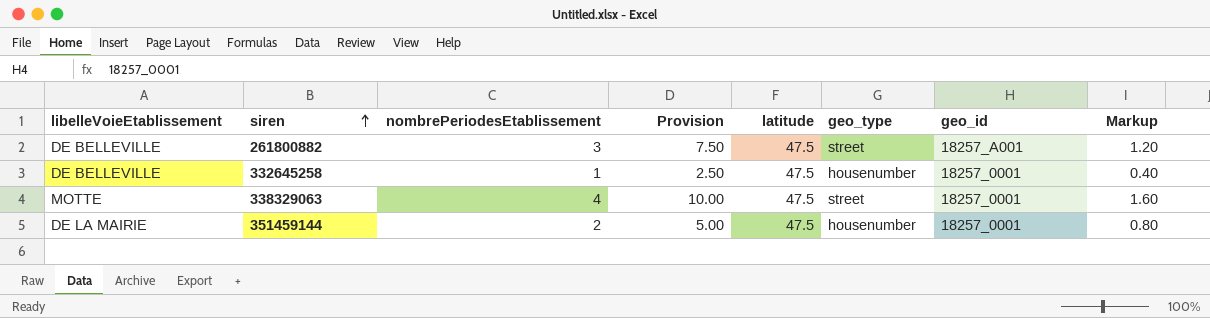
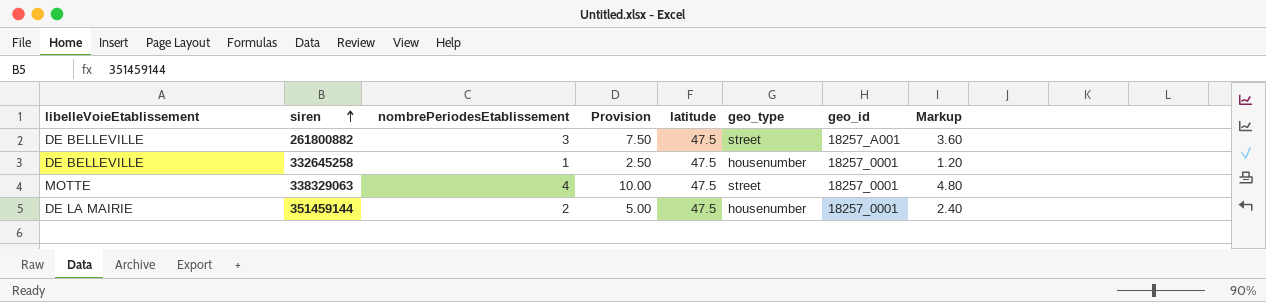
column Markup | formula: [nombrePeriodesEtablissement] * 0.4 -> [nombrePeriodesEtablissement] * 1.2

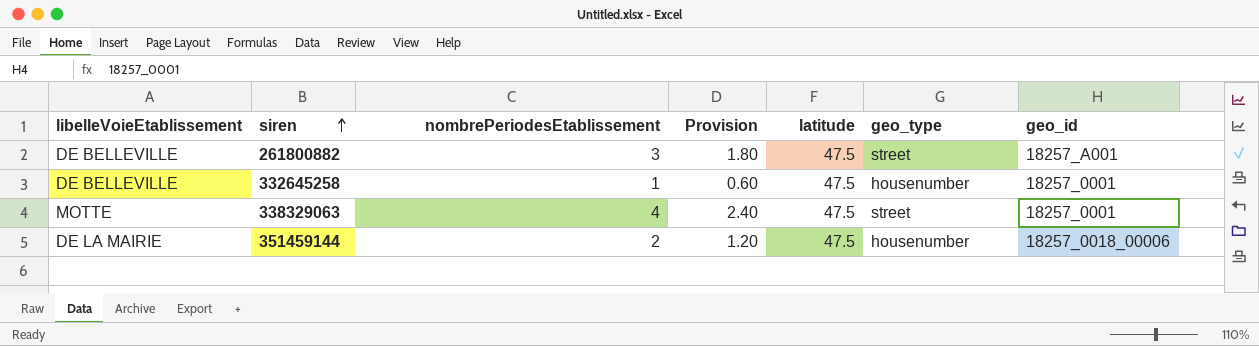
column Markup | formula: [nombrePeriodesEtablissement] * 1.2 -> none
column Provision | formula: [nombrePeriodesEtablissement] * 2.5 -> [nombrePeriodesEtablissement] * 0.6
351459144 | geo_id: 18257_0001 -> 18257_0018_00006

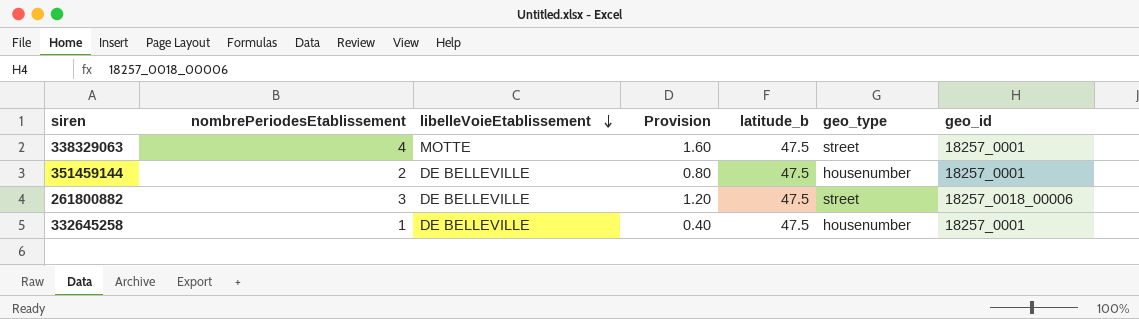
row order: siren ascending -> libelleVoieEtablissement descending
column libelleVoieEtablissement | position: 1 -> 3
column Provision | formula: [nombrePeriodesEtablissement] * 0.6 -> [nombrePeriodesEtablissement] * 0.4
column name: latitude -> latitude_b
351459144 | libelleVoieEtablissement: DE LA MAIRIE -> DE BELLEVILLE
351459144 | geo_id: 18257_0018_00006 -> 18257_0001
261800882 | geo_id: 18257_A001 -> 18257_0018_00006

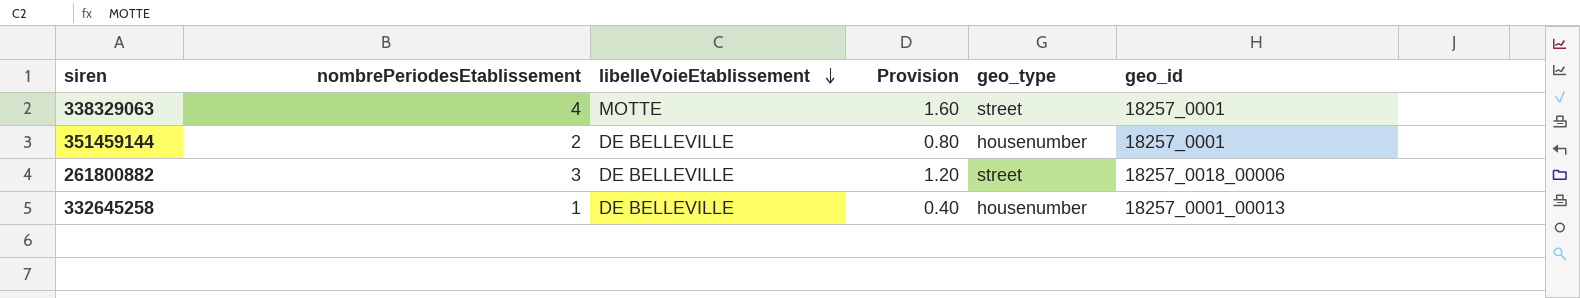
column latitude_b | position: 5 -> none
332645258 | geo_id: 18257_0001 -> 18257_0001_00013

